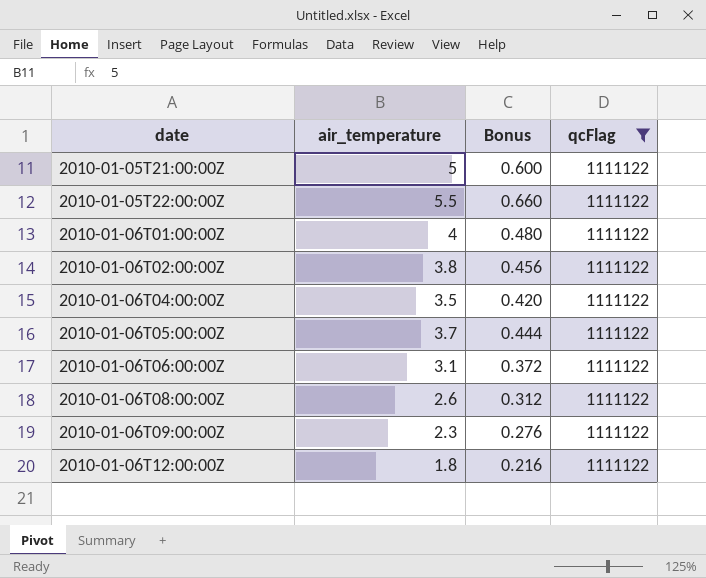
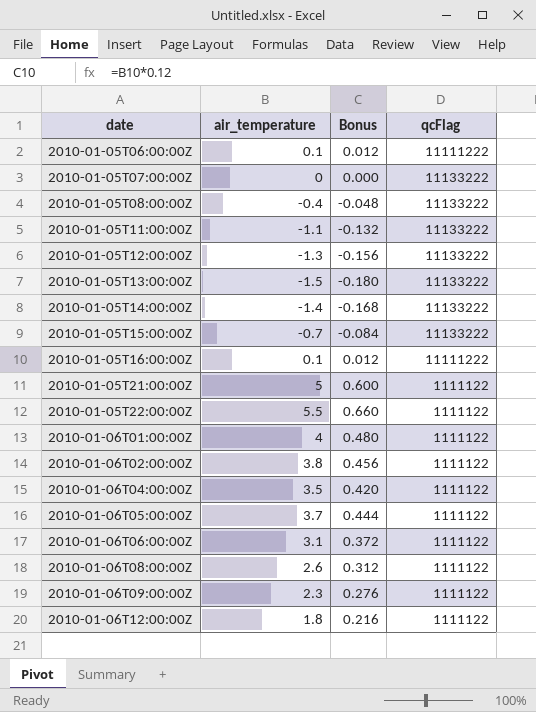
filter: qcFlag = 1111122 -> none

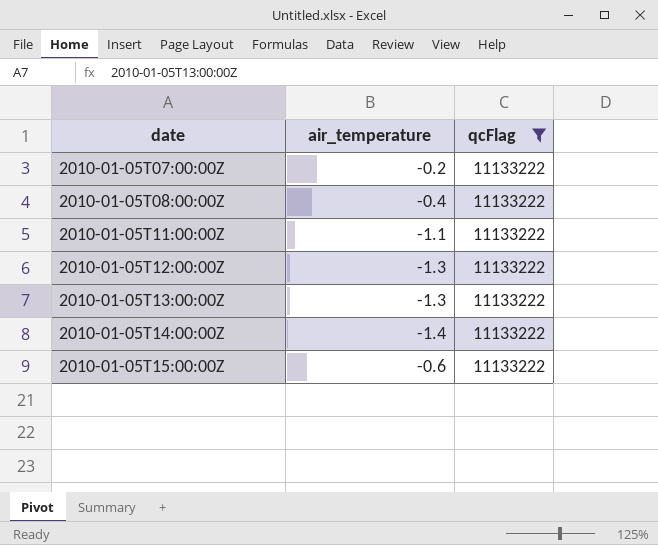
filter: none -> qcFlag = 11133222
column Bonus | formula: [air_temperature] * 0.12 -> none
2010-01-05T07:00:00Z | air_temperature: 0 -> -0.2
2010-01-05T13:00:00Z | air_temperature: -1.5 -> -1.3
2010-01-05T15:00:00Z | air_temperature: -0.7 -> -0.6

